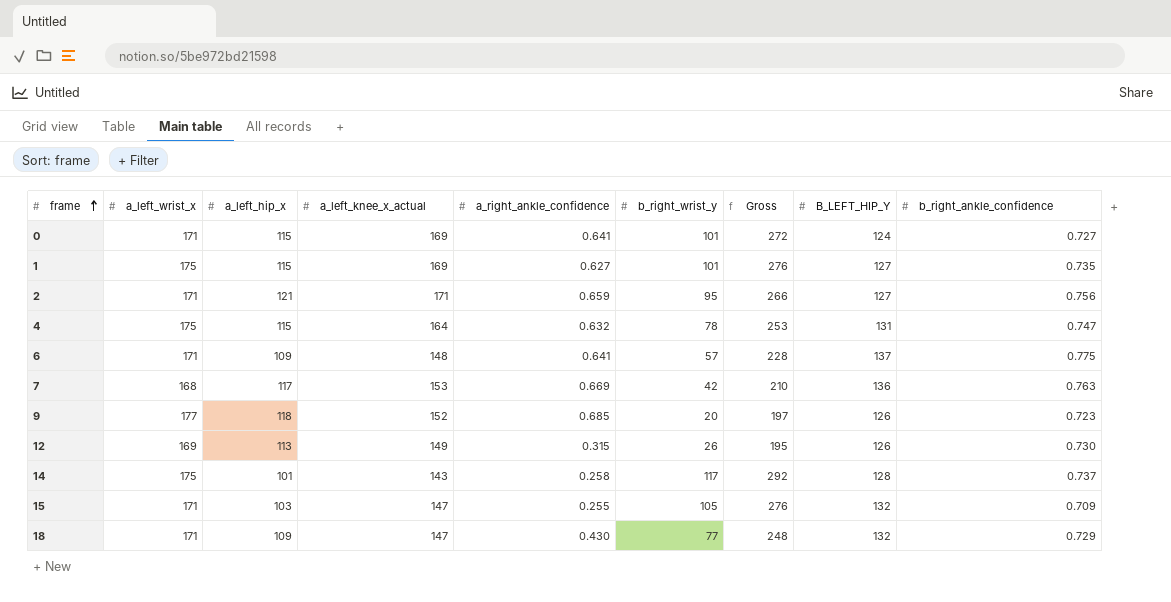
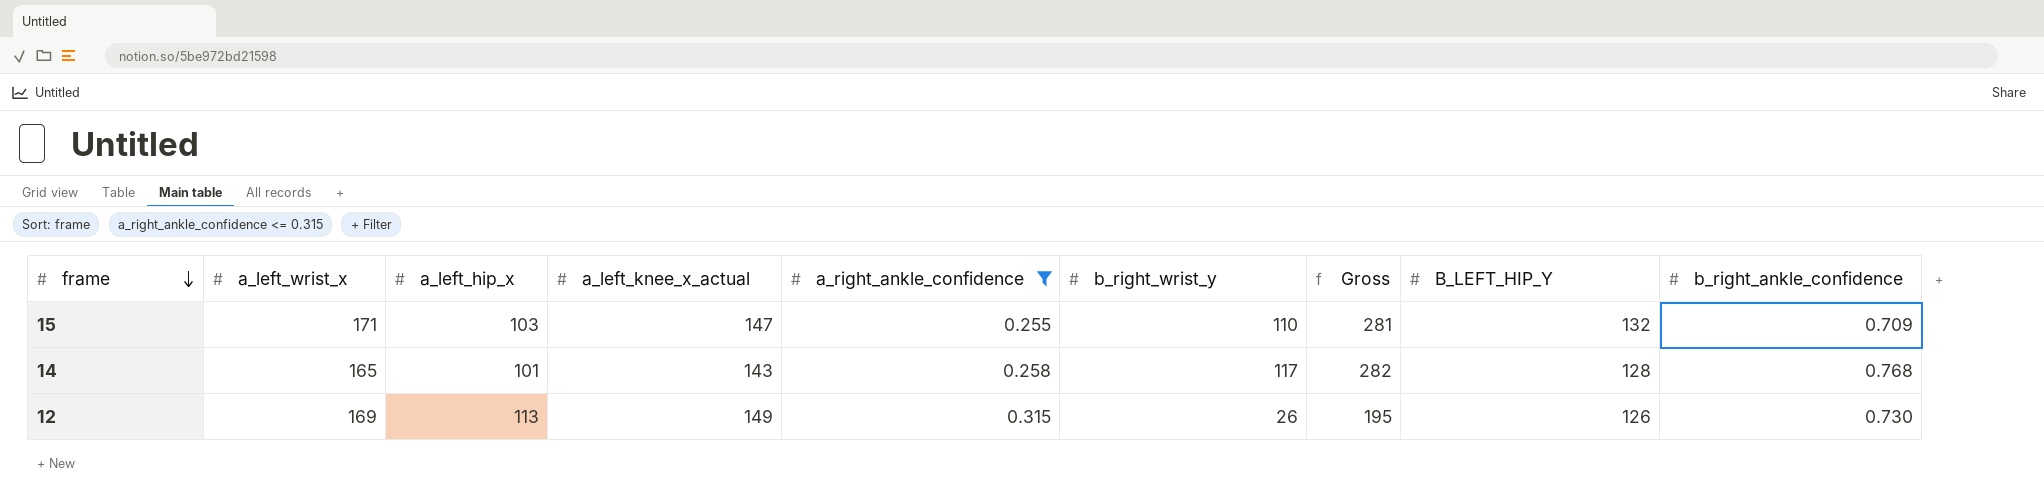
filter: none -> a_right_ankle_confidence <= 0.315
row order: frame ascending -> frame descending
15 | b_right_wrist_y: 105 -> 110
15 | Gross: 276 -> 281
14 | a_left_wrist_x: 175 -> 165
14 | Gross: 292 -> 282
14 | b_right_ankle_confidence: 0.737 -> 0.768

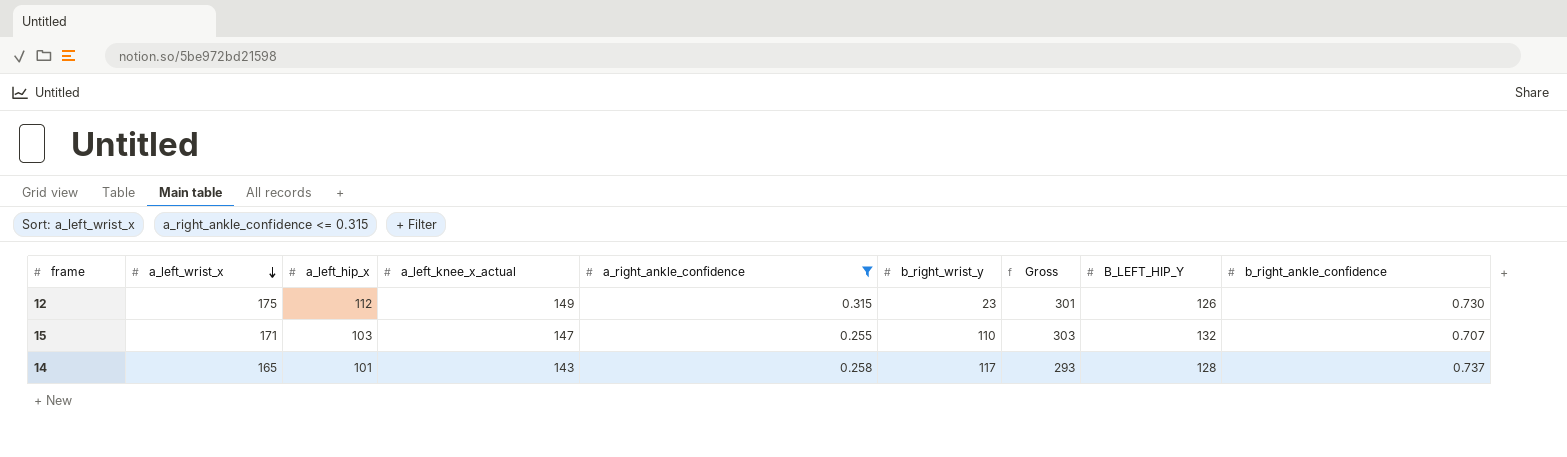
row order: frame descending -> a_left_wrist_x descending
column Gross | formula: [a_left_wrist_x] + [b_right_wrist_y] -> [a_left_wrist_x] + [B_LEFT_HIP_Y]
12 | a_left_wrist_x: 169 -> 175
12 | a_left_hip_x: 113 -> 112
12 | b_right_wrist_y: 26 -> 23
15 | b_right_ankle_confidence: 0.709 -> 0.707
14 | b_right_ankle_confidence: 0.768 -> 0.737

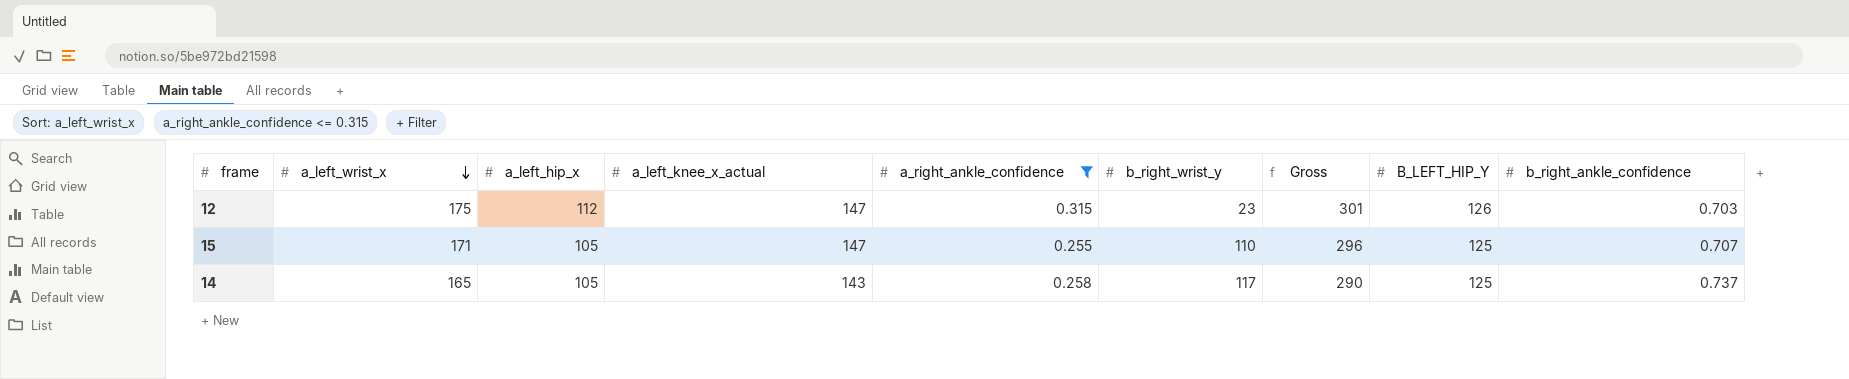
12 | a_left_knee_x_actual: 149 -> 147
12 | b_right_ankle_confidence: 0.730 -> 0.703
15 | a_left_hip_x: 103 -> 105
15 | Gross: 303 -> 296
15 | B_LEFT_HIP_Y: 132 -> 125
14 | a_left_hip_x: 101 -> 105
14 | Gross: 293 -> 290
14 | B_LEFT_HIP_Y: 128 -> 125

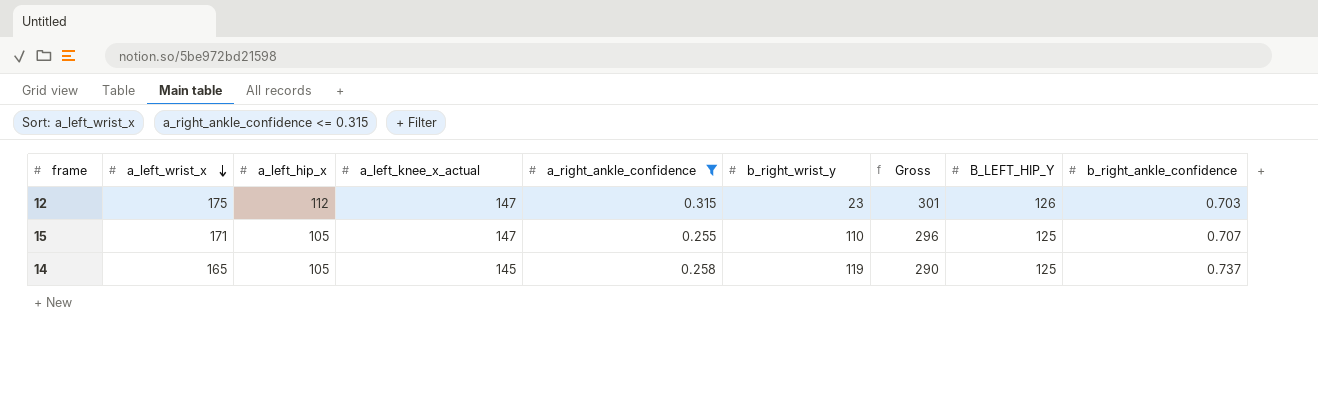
14 | a_left_knee_x_actual: 143 -> 145
14 | b_right_wrist_y: 117 -> 119

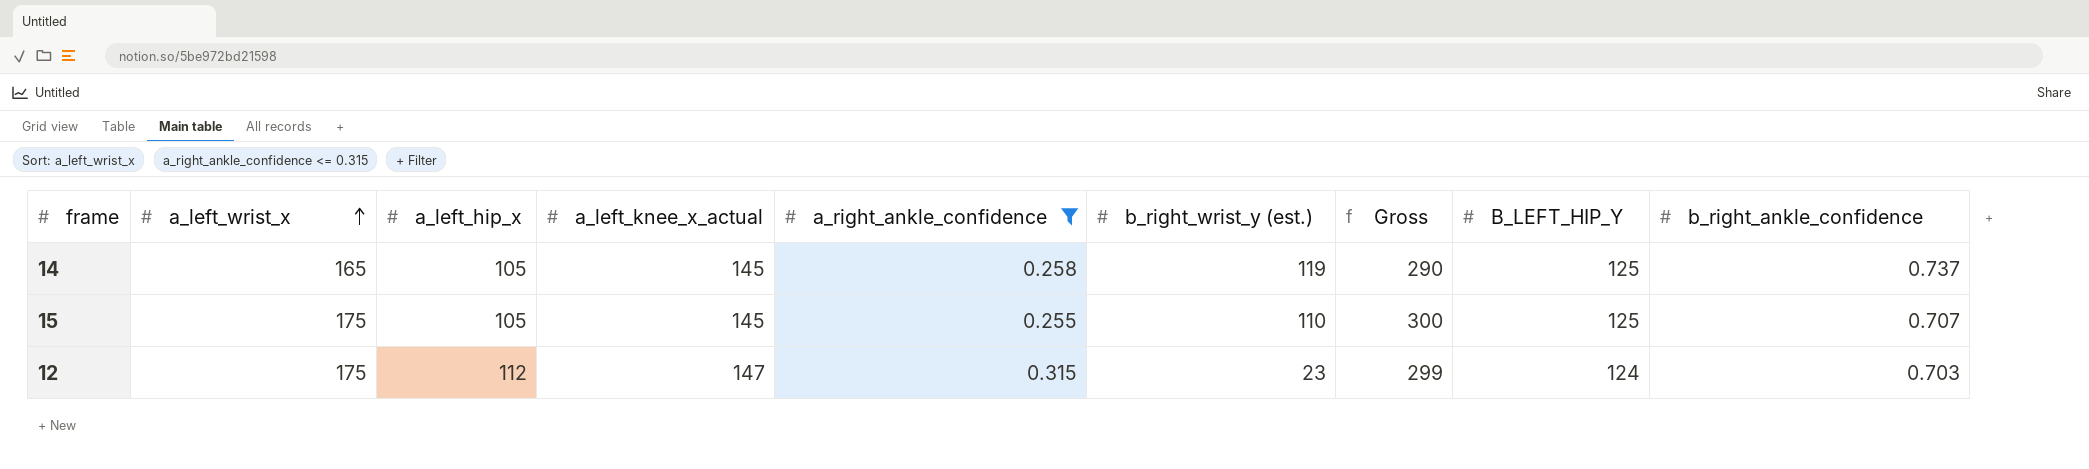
row order: a_left_wrist_x descending -> a_left_wrist_x ascending
column name: b_right_wrist_y -> b_right_wrist_y (est.)
15 | a_left_wrist_x: 171 -> 175
15 | a_left_knee_x_actual: 147 -> 145
15 | Gross: 296 -> 300
12 | Gross: 301 -> 299
12 | B_LEFT_HIP_Y: 126 -> 124

